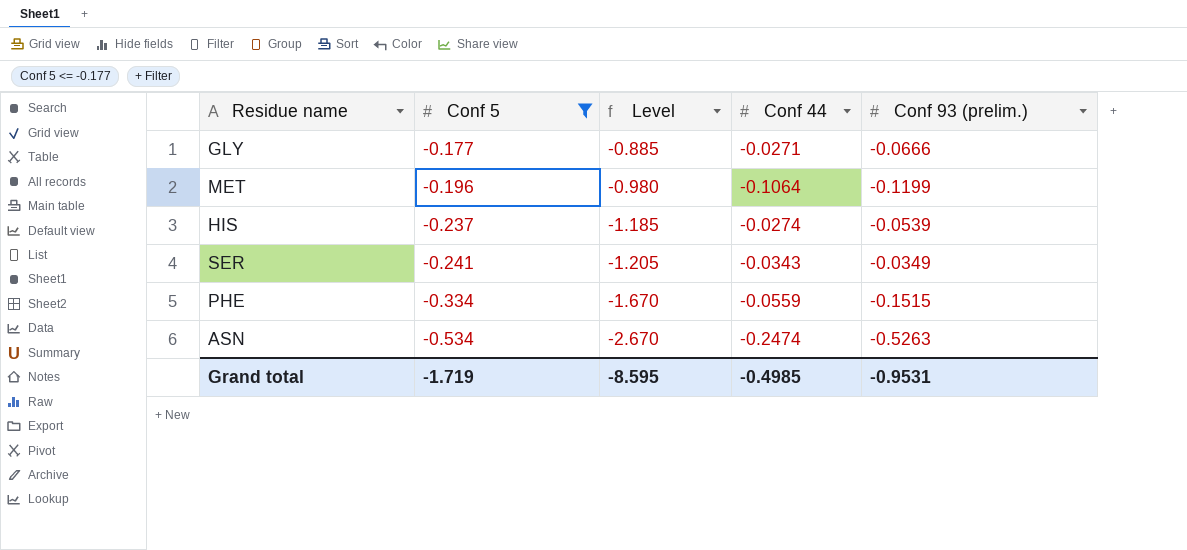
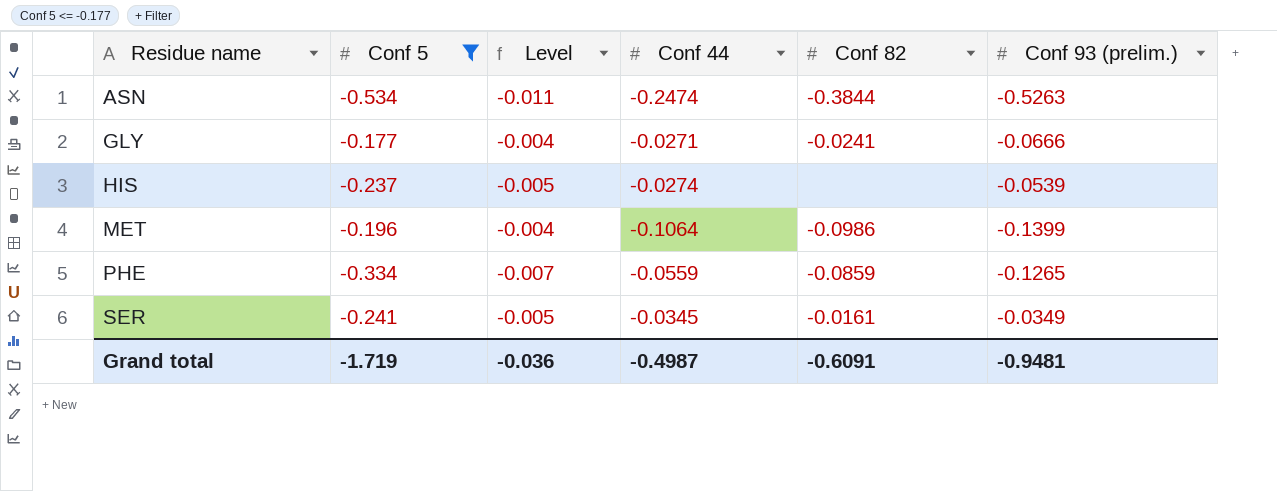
row order: Conf 5 descending -> Residue name ascending
column Level | formula: [Conf 5] * 5 -> [Conf 5] * 0.02
column Conf 82 | position: none -> 5
MET | Conf 93 (prelim.): -0.1199 -> -0.1399
PHE | Conf 93 (prelim.): -0.1515 -> -0.1265
SER | Conf 44: -0.0343 -> -0.0345
Grand total | Level: -8.595 -> -0.036
Grand total | Conf 44: -0.4985 -> -0.4987
Grand total | Conf 93 (prelim.): -0.9531 -> -0.9481

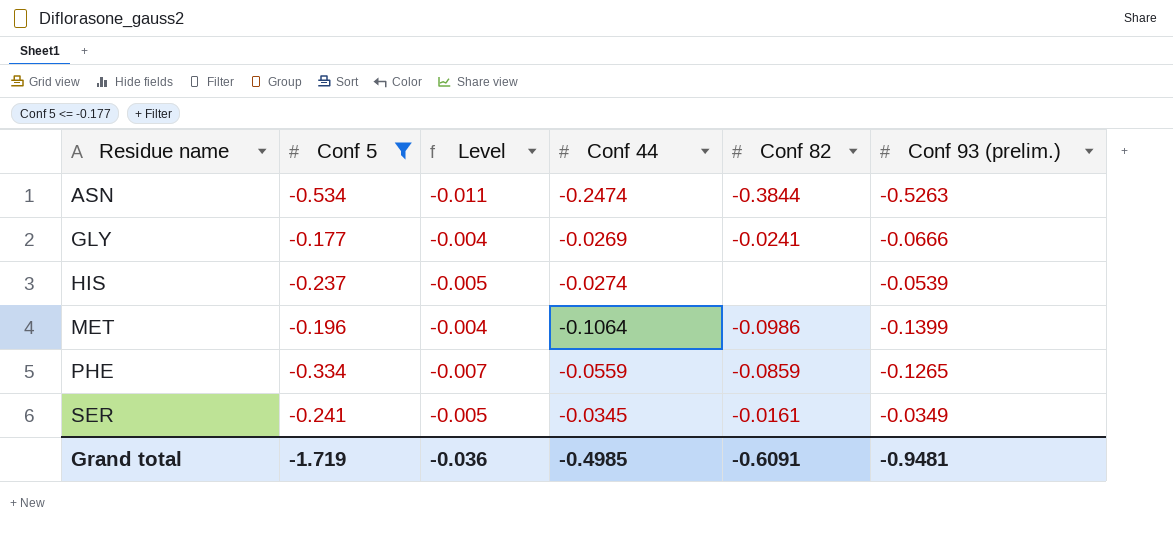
GLY | Conf 44: -0.0271 -> -0.0269
Grand total | Conf 44: -0.4987 -> -0.4985

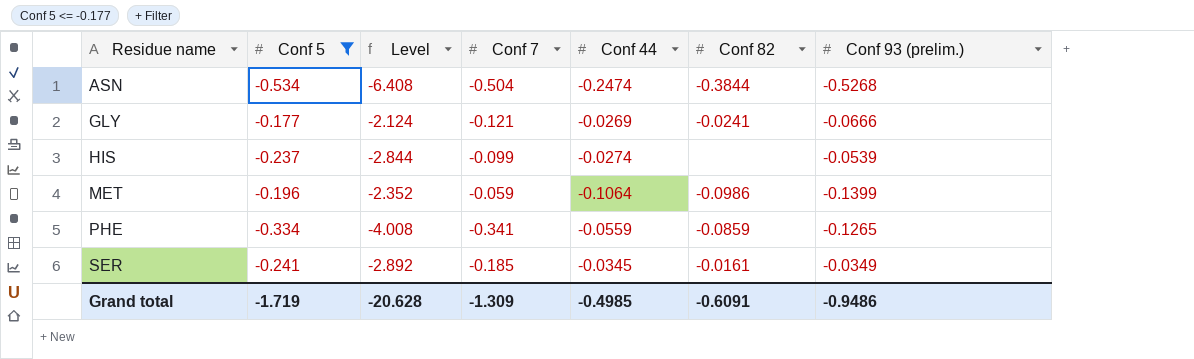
column Level | formula: [Conf 5] * 0.02 -> [Conf 5] * 12
column Conf 7 | position: none -> 4
ASN | Conf 93 (prelim.): -0.5263 -> -0.5268
Grand total | Level: -0.036 -> -20.628
Grand total | Conf 93 (prelim.): -0.9481 -> -0.9486

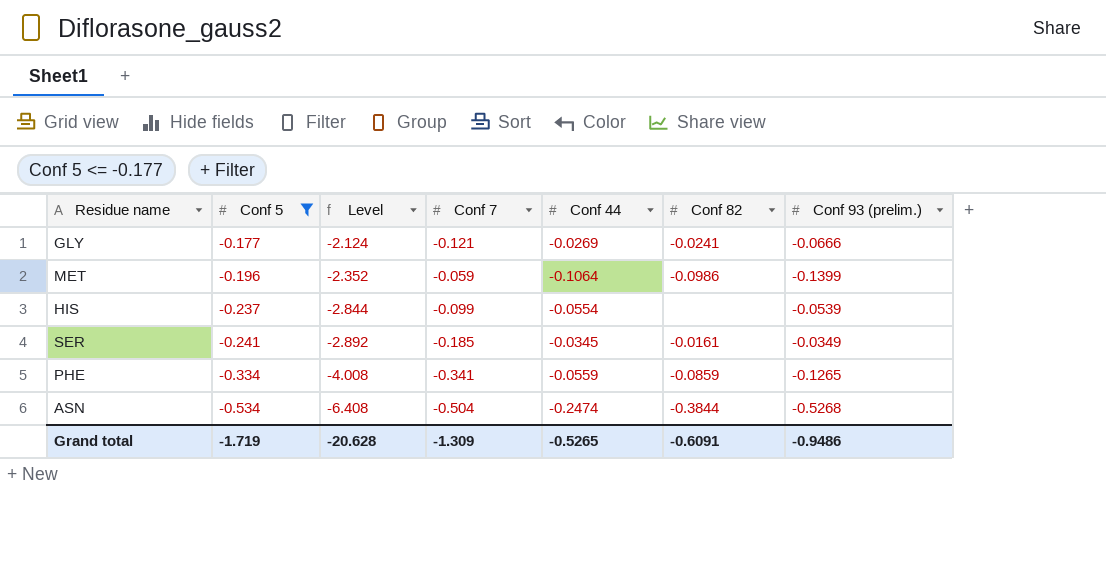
row order: Residue name ascending -> Conf 5 descending
HIS | Conf 44: -0.0274 -> -0.0554
Grand total | Conf 44: -0.4985 -> -0.5265

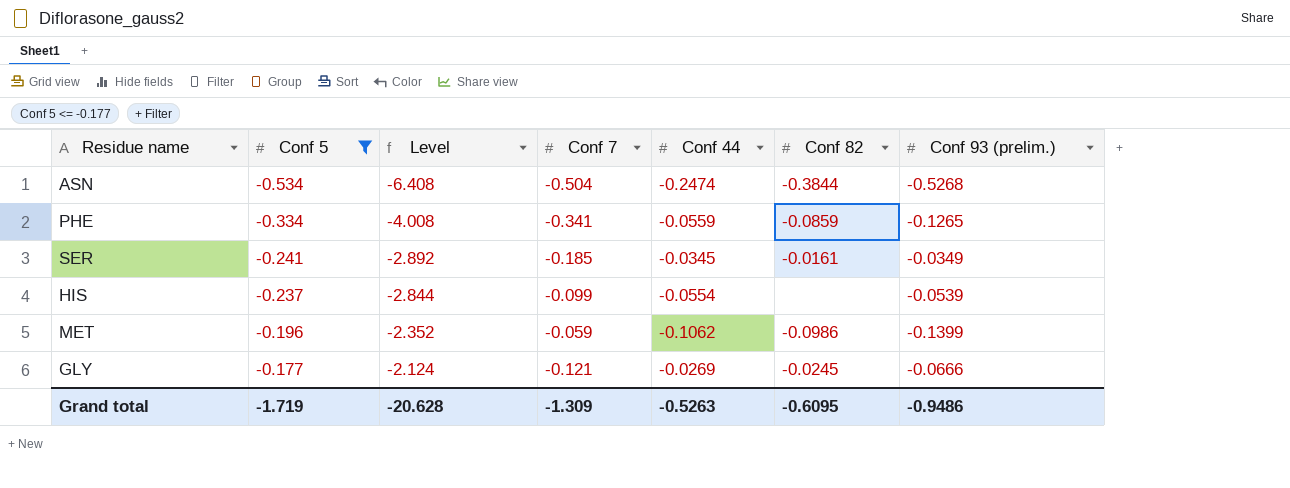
row order: Conf 5 descending -> Conf 5 ascending
MET | Conf 44: -0.1064 -> -0.1062
GLY | Conf 82: -0.0241 -> -0.0245
Grand total | Conf 44: -0.5265 -> -0.5263
Grand total | Conf 82: -0.6091 -> -0.6095

